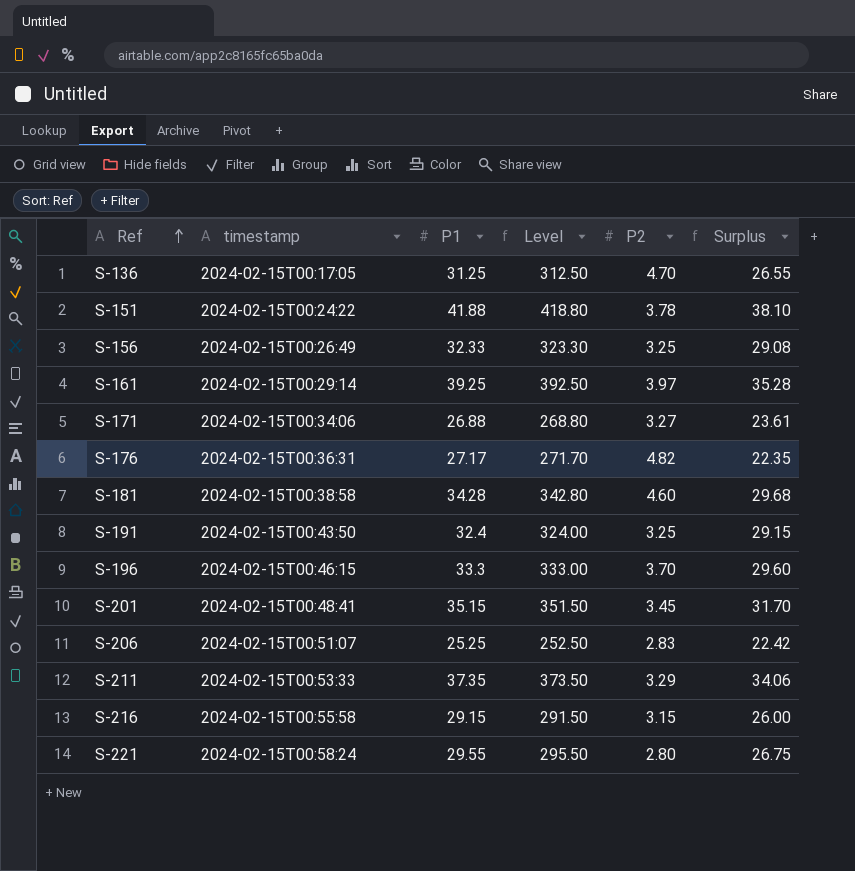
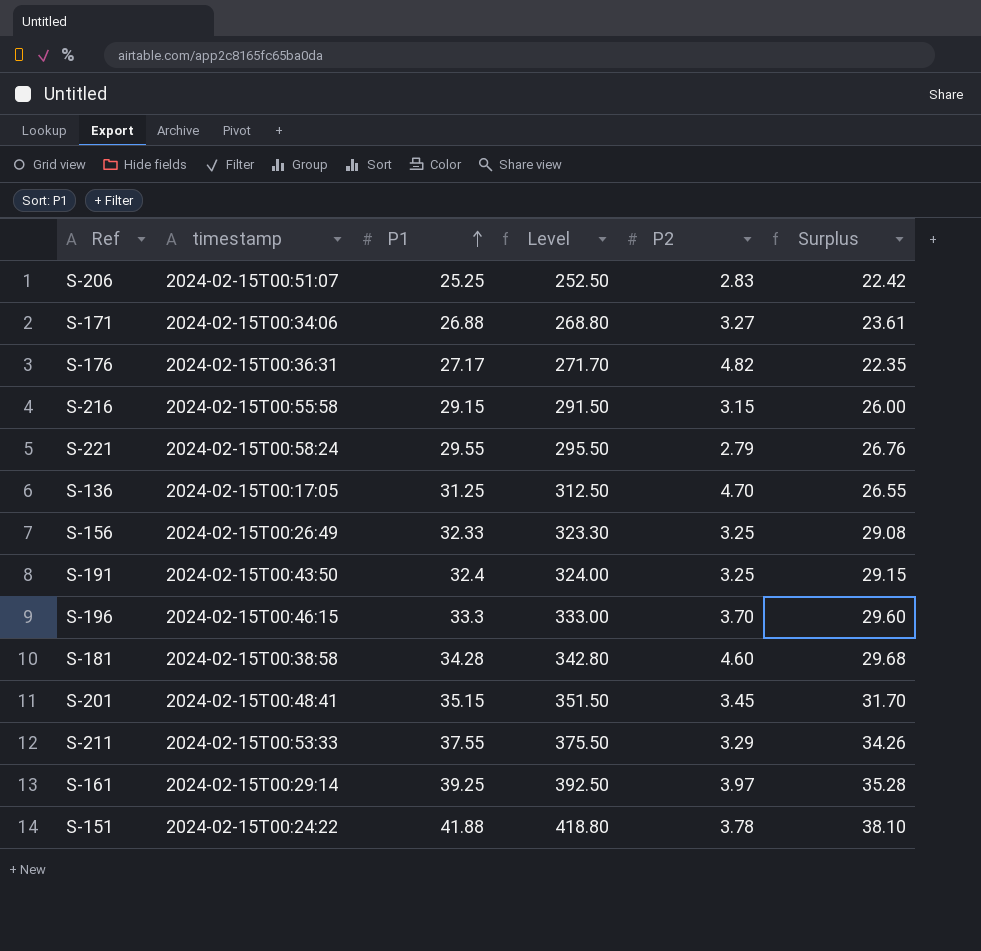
row order: Ref ascending -> P1 ascending
S-221 | P2: 2.80 -> 2.79
S-221 | Surplus: 26.75 -> 26.76
S-211 | P1: 37.35 -> 37.55
S-211 | Level: 373.50 -> 375.50
S-211 | Surplus: 34.06 -> 34.26

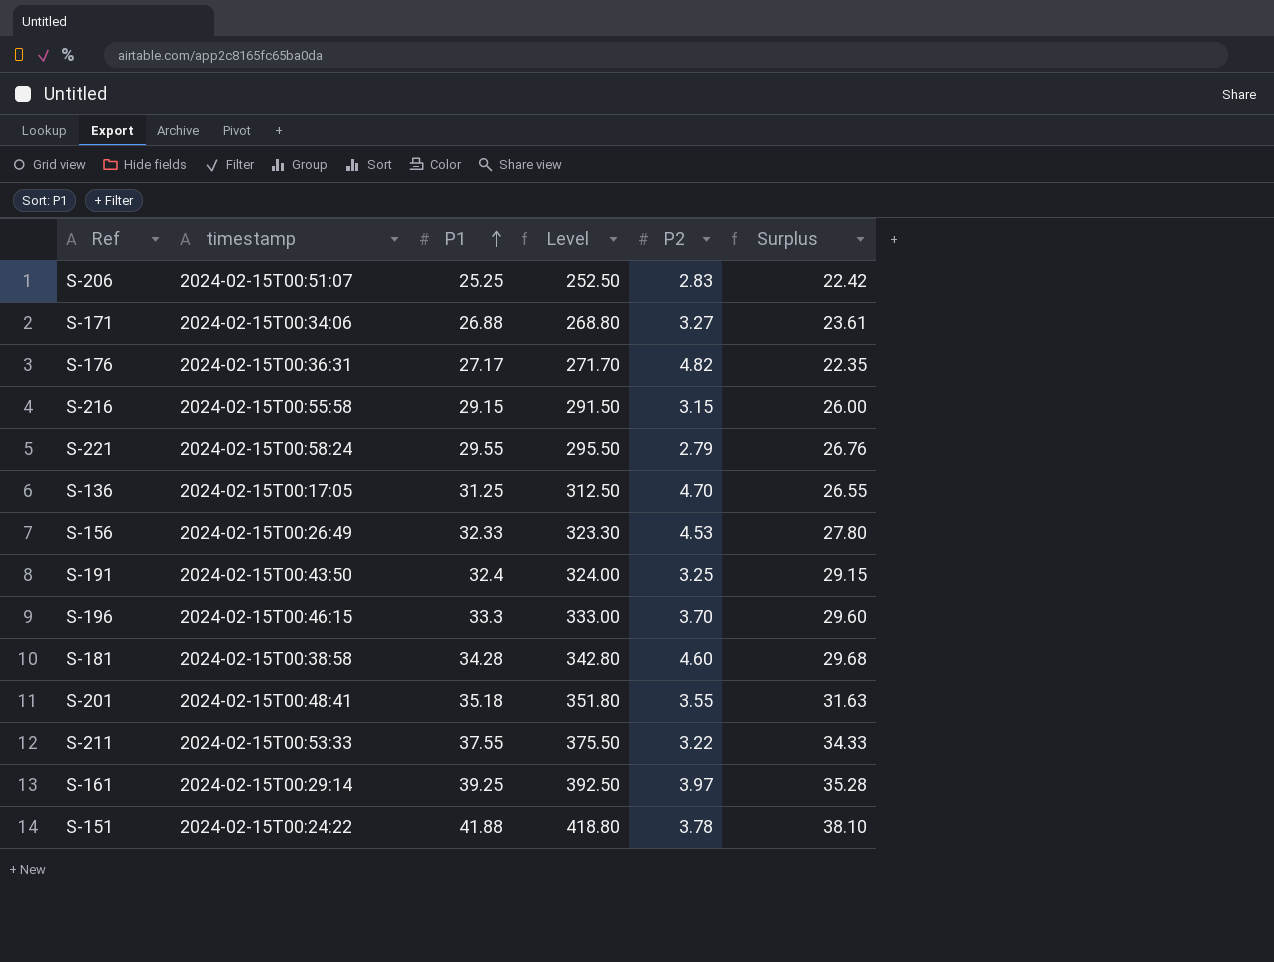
S-156 | P2: 3.25 -> 4.53
S-156 | Surplus: 29.08 -> 27.80
S-201 | P1: 35.15 -> 35.18
S-201 | Level: 351.50 -> 351.80
S-201 | P2: 3.45 -> 3.55
S-201 | Surplus: 31.70 -> 31.63
S-211 | P2: 3.29 -> 3.22
S-211 | Surplus: 34.26 -> 34.33

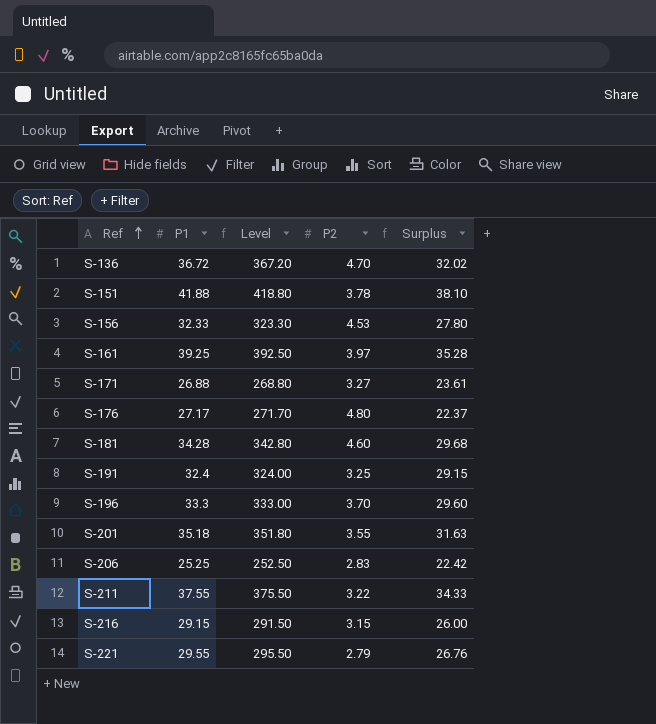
row order: P1 ascending -> Ref ascending
column timestamp | position: 2 -> none
S-136 | P1: 31.25 -> 36.72
S-136 | Level: 312.50 -> 367.20
S-136 | Surplus: 26.55 -> 32.02
S-176 | P2: 4.82 -> 4.80
S-176 | Surplus: 22.35 -> 22.37

